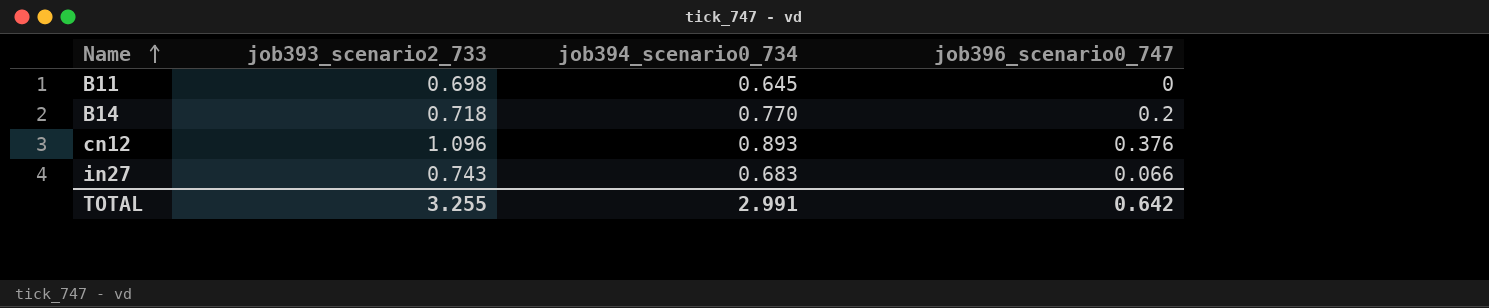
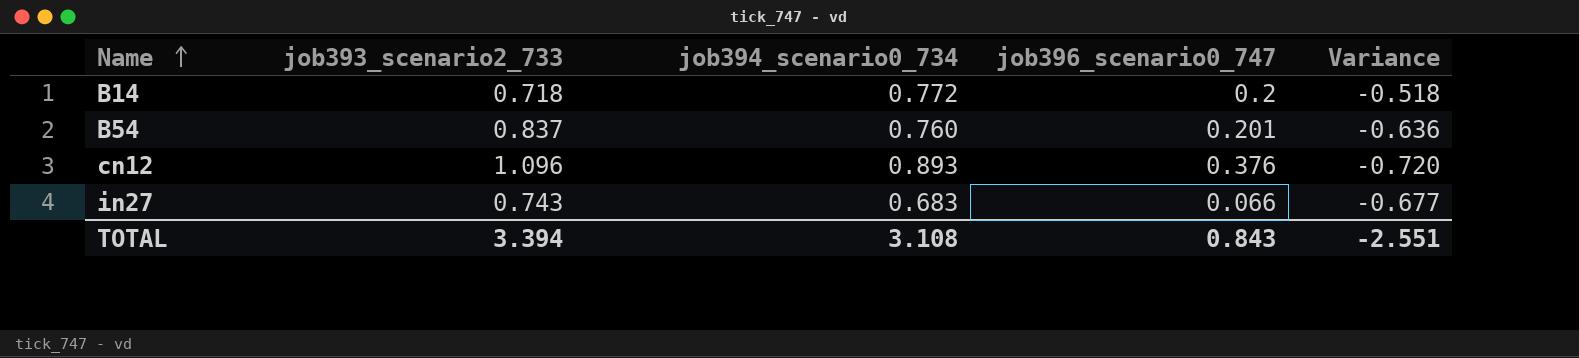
column Variance | formula: none -> [job396_scenario0_747] - [job393_scenario2_733]
row B11: 0.698 | 0.645 | 0 -> none
B14 | job394_scenario0_734: 0.770 -> 0.772
row B54: none -> 0.837 | 0.760 | 0.201 | -0.636
TOTAL | job393_scenario2_733: 3.255 -> 3.394
TOTAL | job394_scenario0_734: 2.991 -> 3.108
TOTAL | job396_scenario0_747: 0.642 -> 0.843

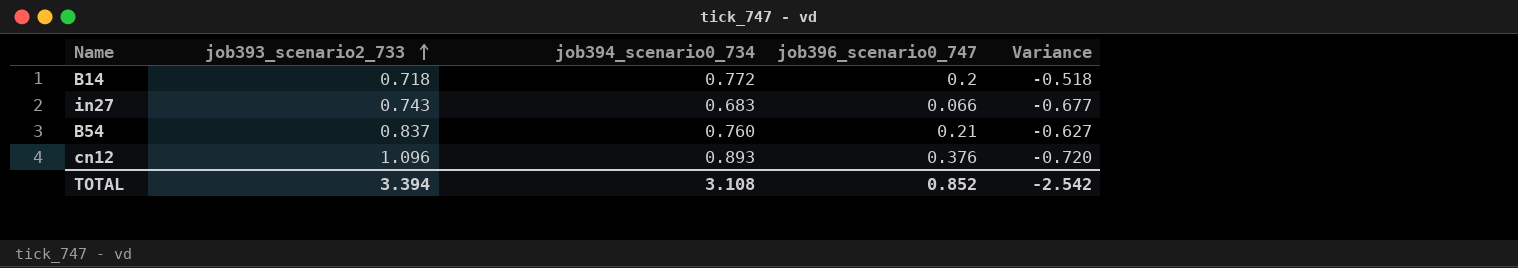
row order: Name ascending -> job393_scenario2_733 ascending
B54 | job396_scenario0_747: 0.201 -> 0.21
B54 | Variance: -0.636 -> -0.627
TOTAL | job396_scenario0_747: 0.843 -> 0.852
TOTAL | Variance: -2.551 -> -2.542

